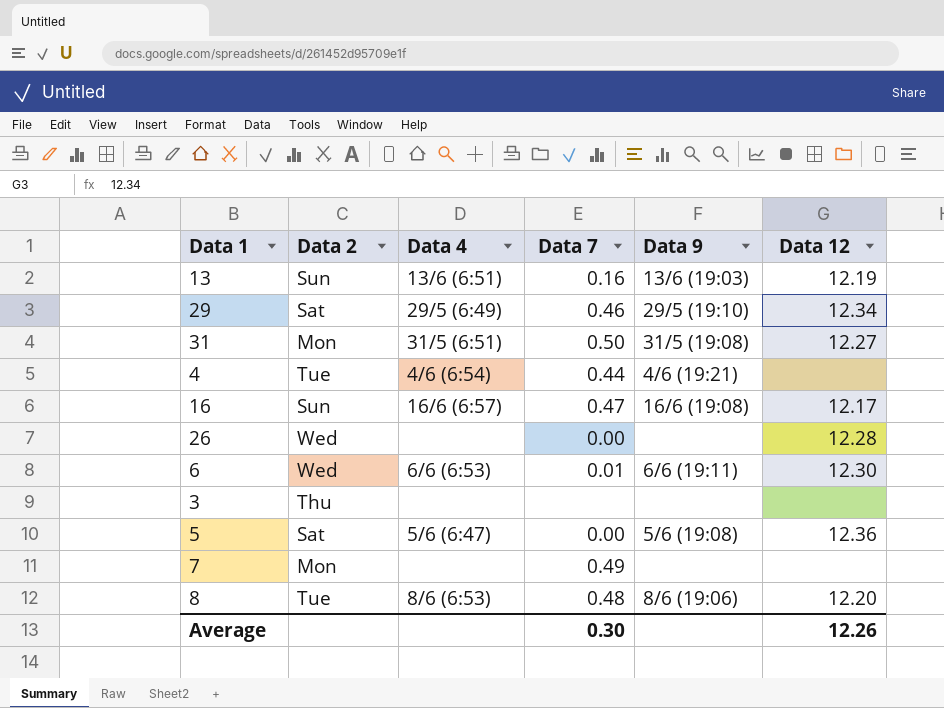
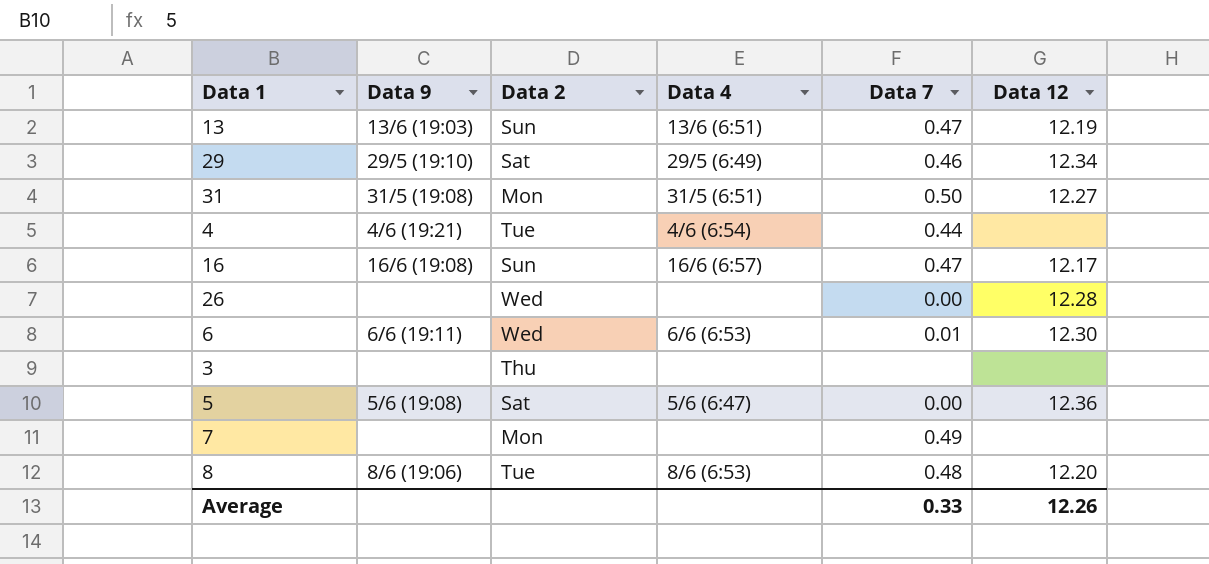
column Data 9 | position: 5 -> 2
13 | Data 7: 0.16 -> 0.47
Average | Data 7: 0.30 -> 0.33

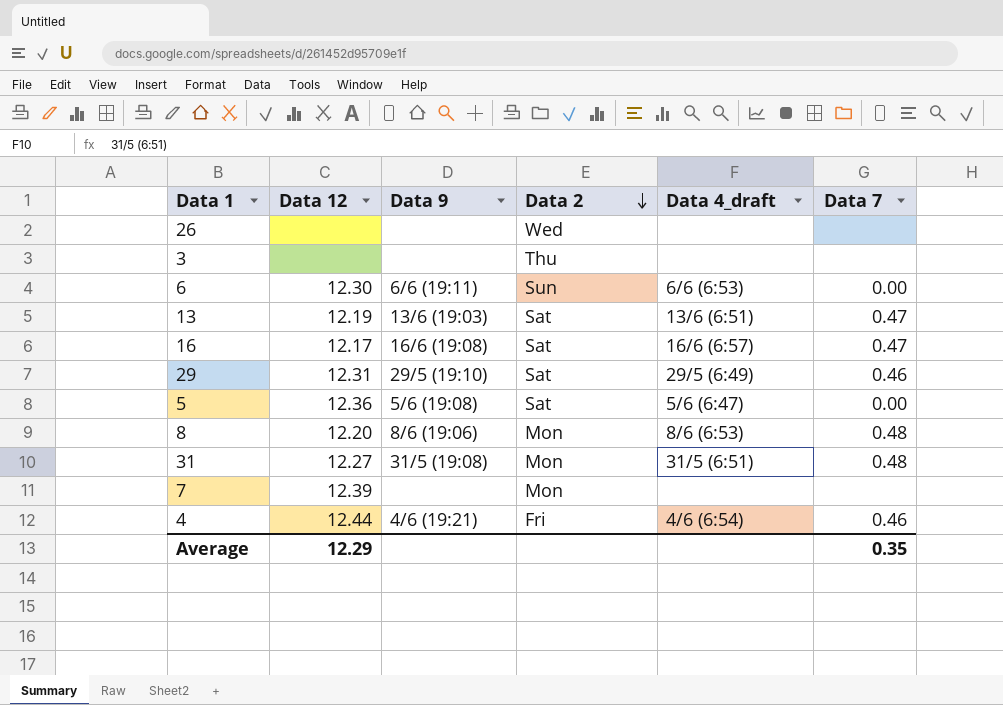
row order: none -> Data 2 descending
column Data 12 | position: 6 -> 2
column name: Data 4 -> Data 4_draft
26 | Data 12: 12.28 -> none
26 | Data 7: 0.00 -> none
6 | Data 2: Wed -> Sun
6 | Data 7: 0.01 -> 0.00
13 | Data 2: Sun -> Sat
16 | Data 2: Sun -> Sat
29 | Data 12: 12.34 -> 12.31
8 | Data 2: Tue -> Mon
31 | Data 7: 0.50 -> 0.48
7 | Data 12: none -> 12.39
7 | Data 7: 0.49 -> none
4 | Data 12: none -> 12.44
4 | Data 2: Tue -> Fri
4 | Data 7: 0.44 -> 0.46
Average | Data 12: 12.26 -> 12.29
Average | Data 7: 0.33 -> 0.35

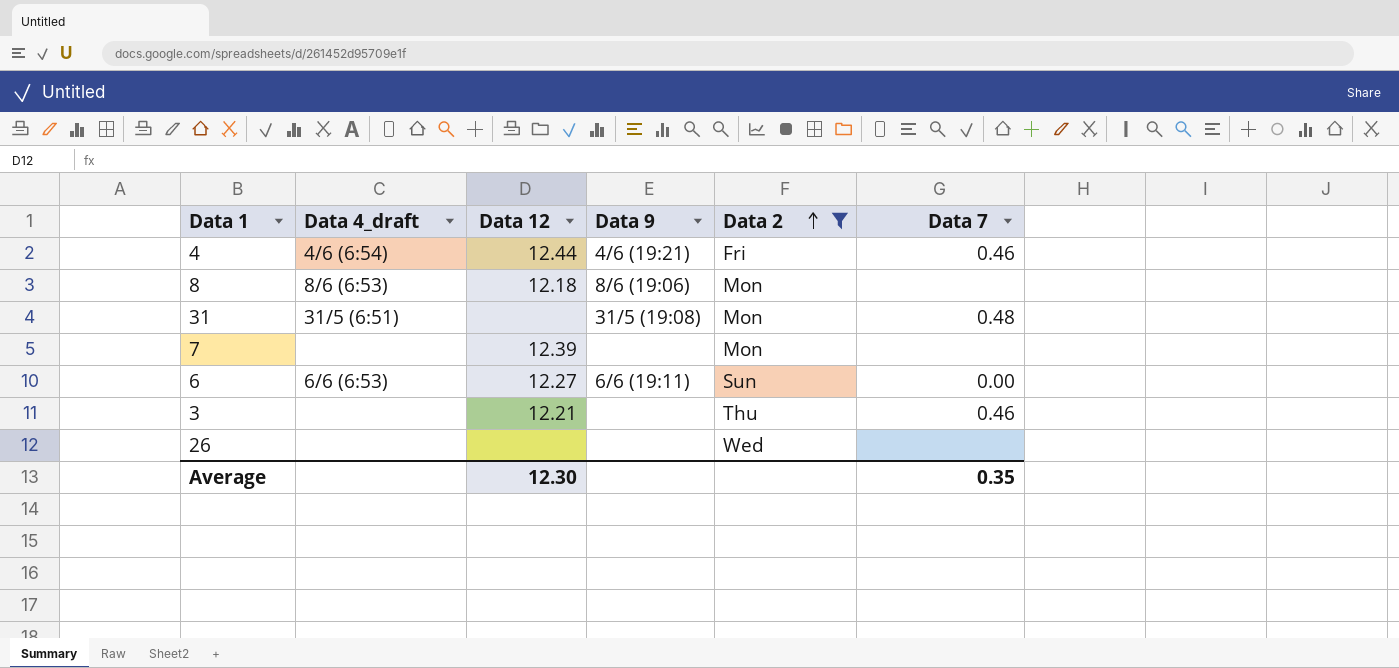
filter: none -> Data 2 != Sat
row order: Data 2 descending -> Data 2 ascending
column Data 4_draft | position: 5 -> 2
8 | Data 12: 12.20 -> 12.18
8 | Data 7: 0.48 -> none
31 | Data 12: 12.27 -> none
6 | Data 12: 12.30 -> 12.27
3 | Data 12: none -> 12.21
3 | Data 7: none -> 0.46
Average | Data 12: 12.29 -> 12.30

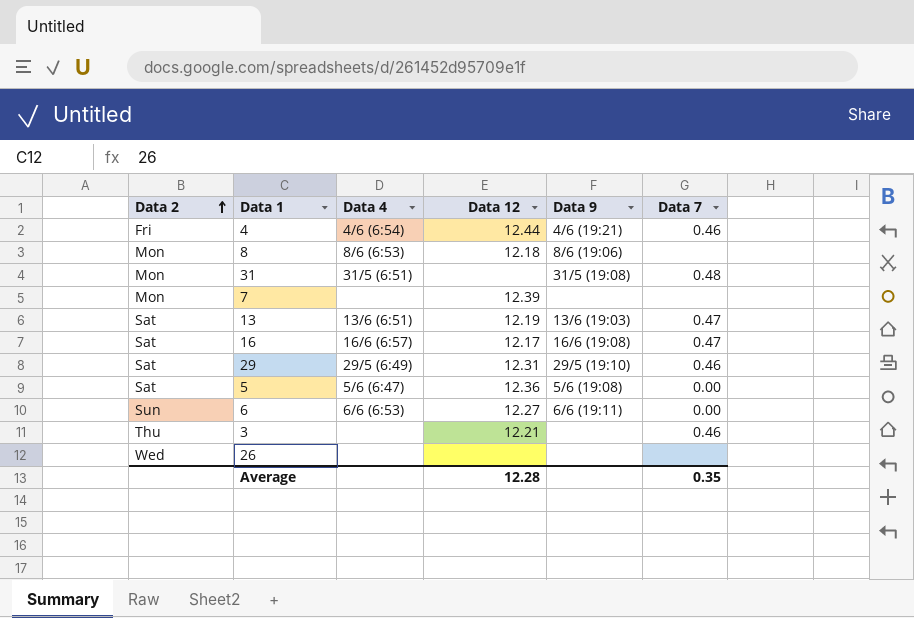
filter: Data 2 != Sat -> none
column Data 2 | position: 5 -> 1
column name: Data 4_draft -> Data 4
Average | Data 12: 12.30 -> 12.28

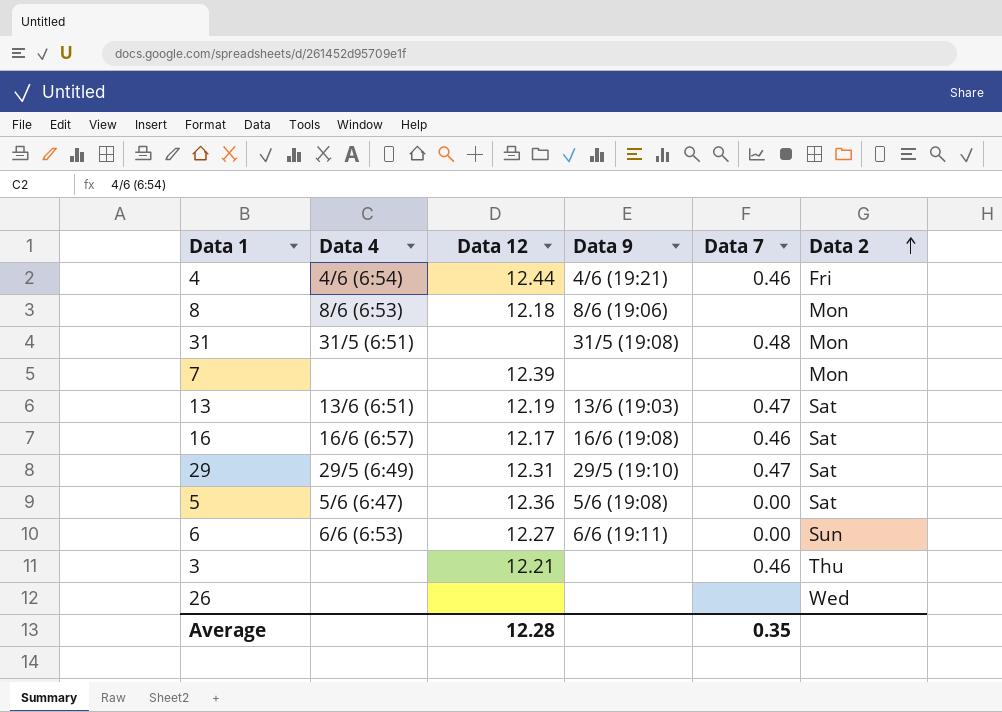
column Data 2 | position: 1 -> 6
16 | Data 7: 0.47 -> 0.46
29 | Data 7: 0.46 -> 0.47

